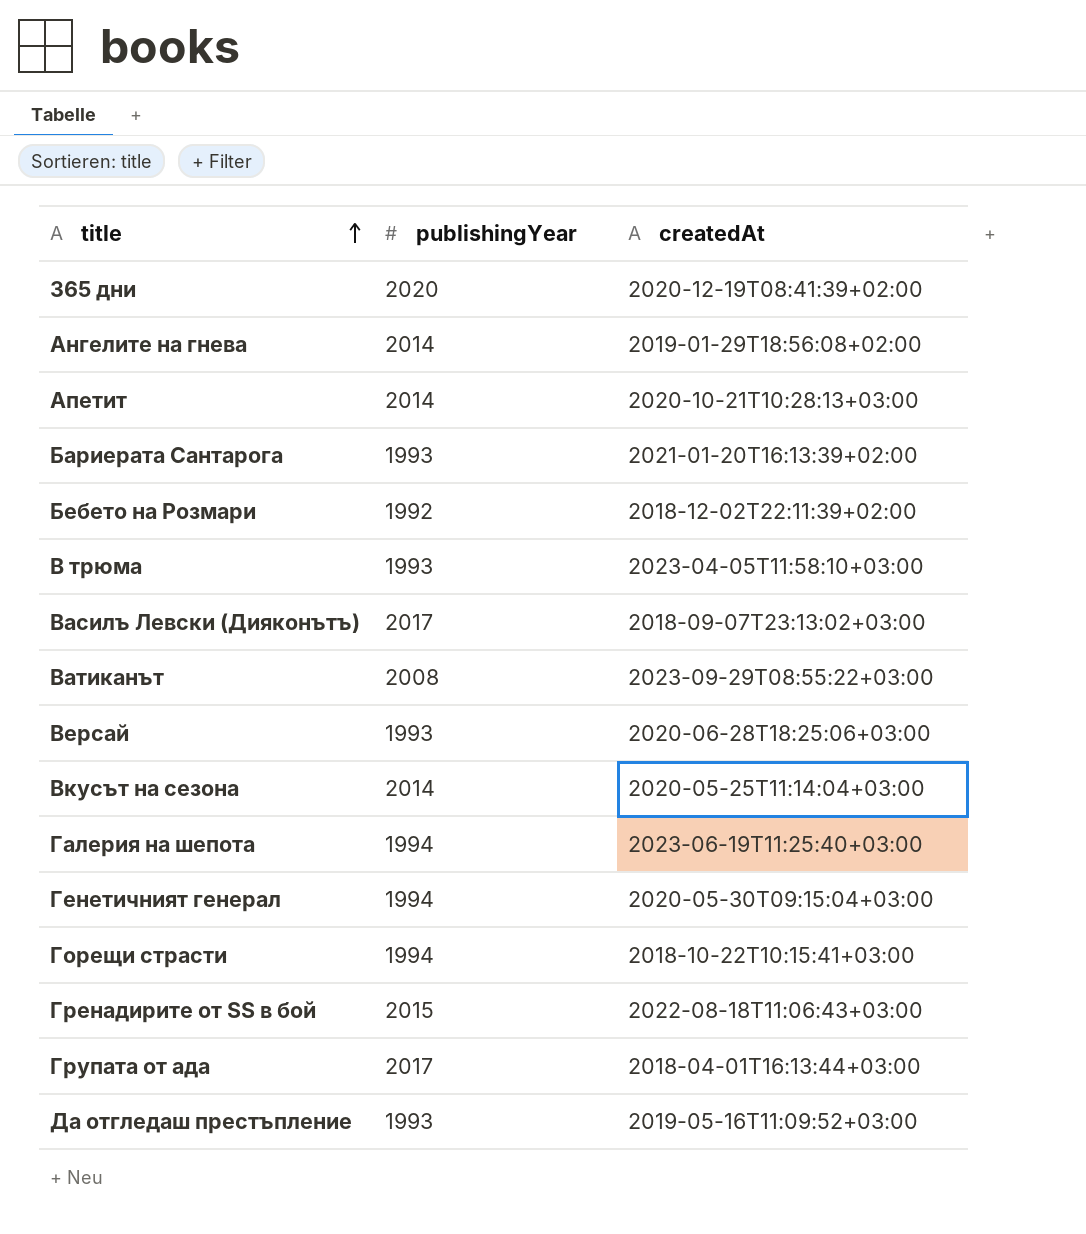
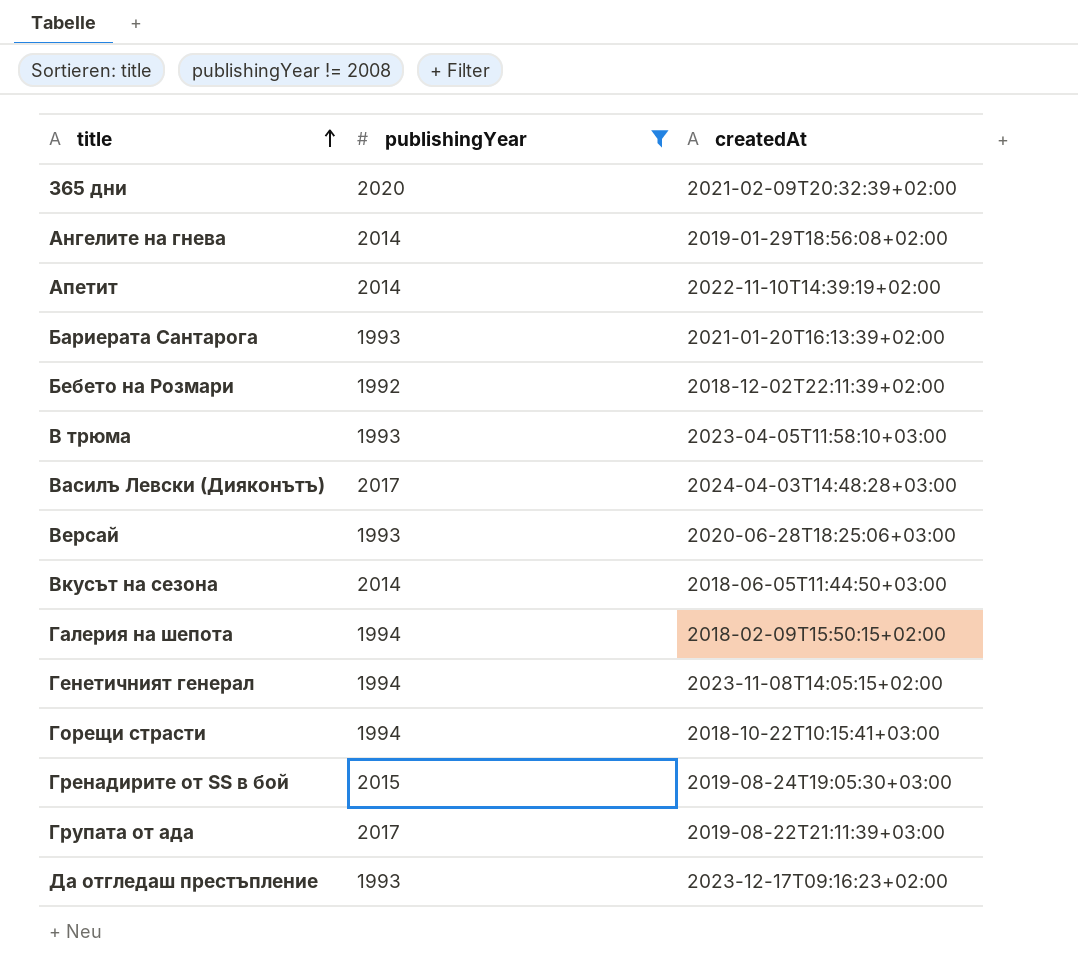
filter: none -> publishingYear != 2008
365 дни | createdAt: 2020-12-19T08:41:39+02:00 -> 2021-02-09T20:32:39+02:00
Апетит | createdAt: 2020-10-21T10:28:13+03:00 -> 2022-11-10T14:39:19+02:00
Василъ Левски (Дияконътъ) | createdAt: 2018-09-07T23:13:02+03:00 -> 2024-04-03T14:48:28+03:00
Вкусът на сезона | createdAt: 2020-05-25T11:14:04+03:00 -> 2018-06-05T11:44:50+03:00
Галерия на шепота | createdAt: 2023-06-19T11:25:40+03:00 -> 2018-02-09T15:50:15+02:00
Генетичният генерал | createdAt: 2020-05-30T09:15:04+03:00 -> 2023-11-08T14:05:15+02:00
Гренадирите от SS в бой | createdAt: 2022-08-18T11:06:43+03:00 -> 2019-08-24T19:05:30+03:00
Групата от ада | createdAt: 2018-04-01T16:13:44+03:00 -> 2019-08-22T21:11:39+03:00
Да отгледаш престъпление | createdAt: 2019-05-16T11:09:52+03:00 -> 2023-12-17T09:16:23+02:00

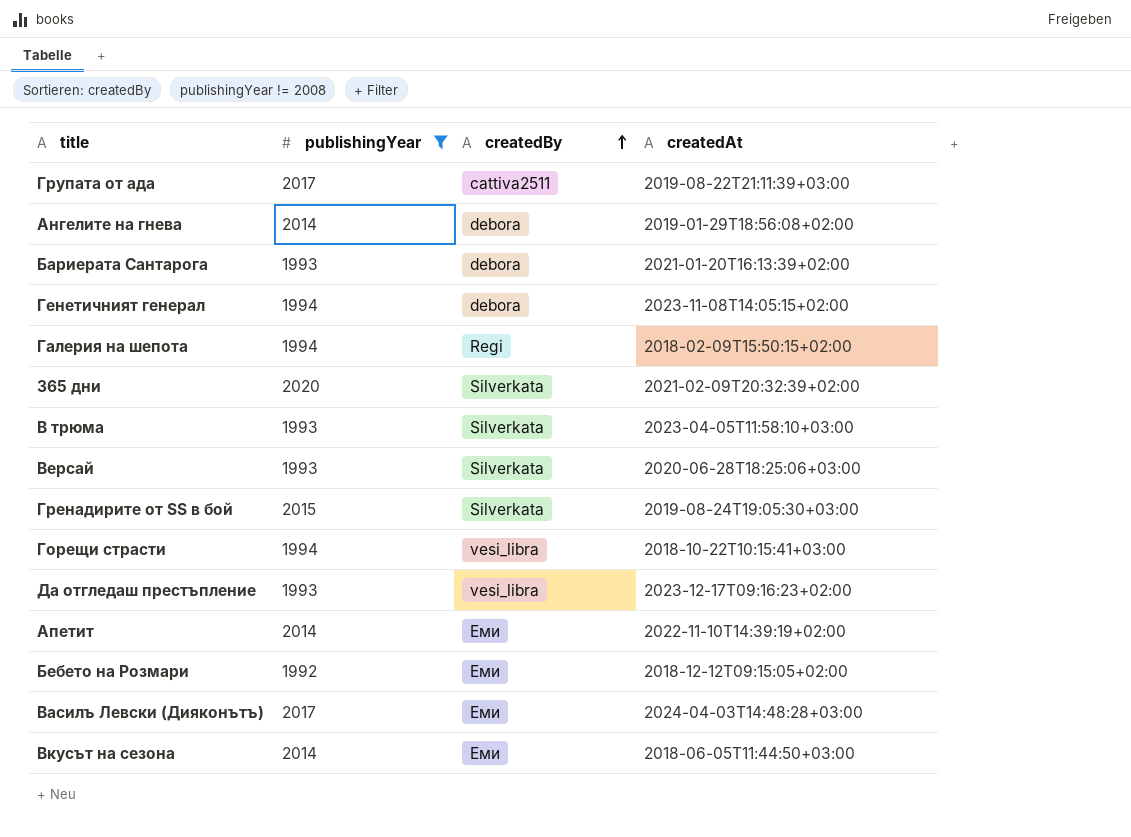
row order: title ascending -> createdBy ascending
column createdBy | position: none -> 3
Бебето на Розмари | createdAt: 2018-12-02T22:11:39+02:00 -> 2018-12-12T09:15:05+02:00

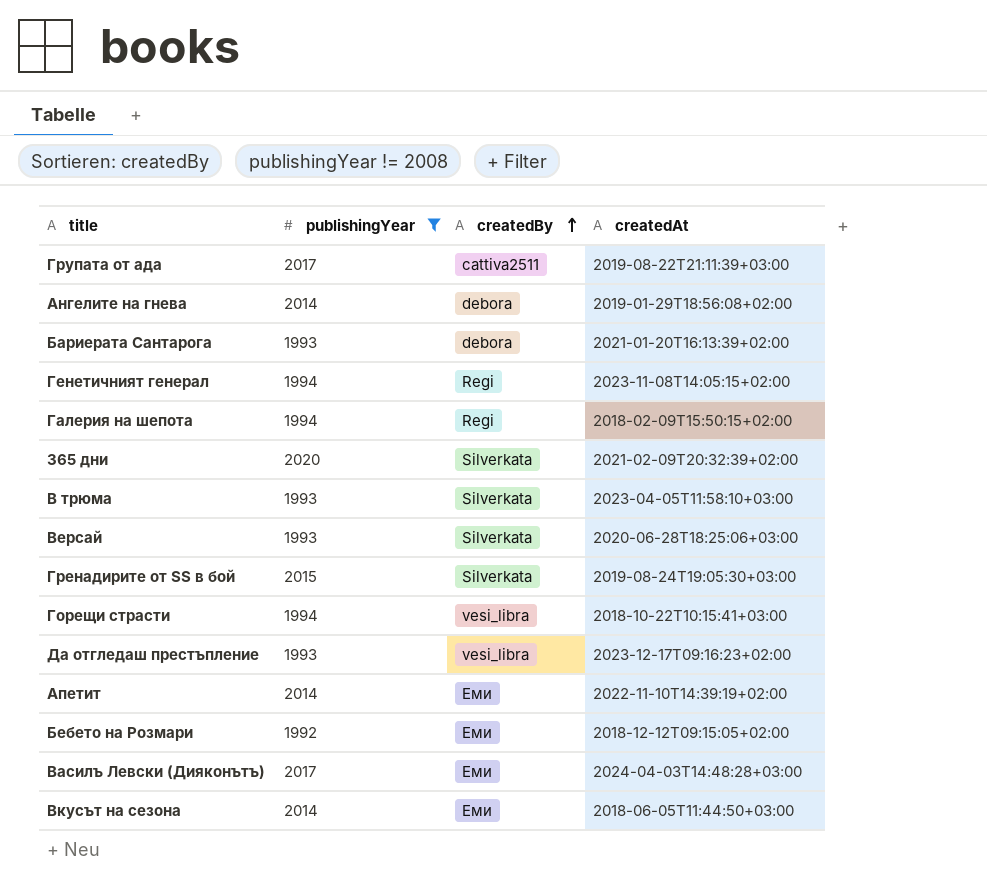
Генетичният генерал | createdBy: debora -> Regi

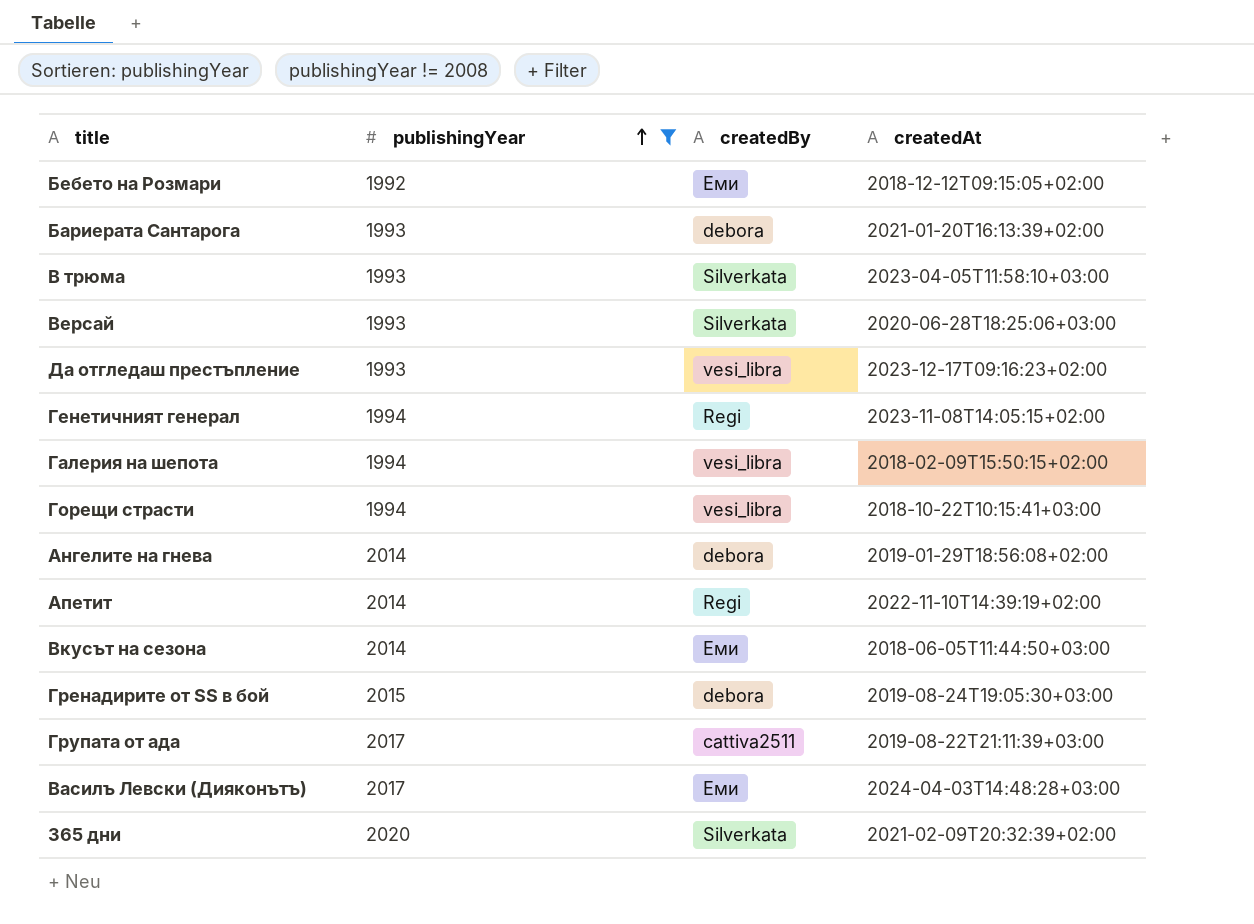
row order: createdBy ascending -> publishingYear ascending
Галерия на шепота | createdBy: Regi -> vesi_libra
Апетит | createdBy: Еми -> Regi
Гренадирите от SS в бой | createdBy: Silverkata -> debora

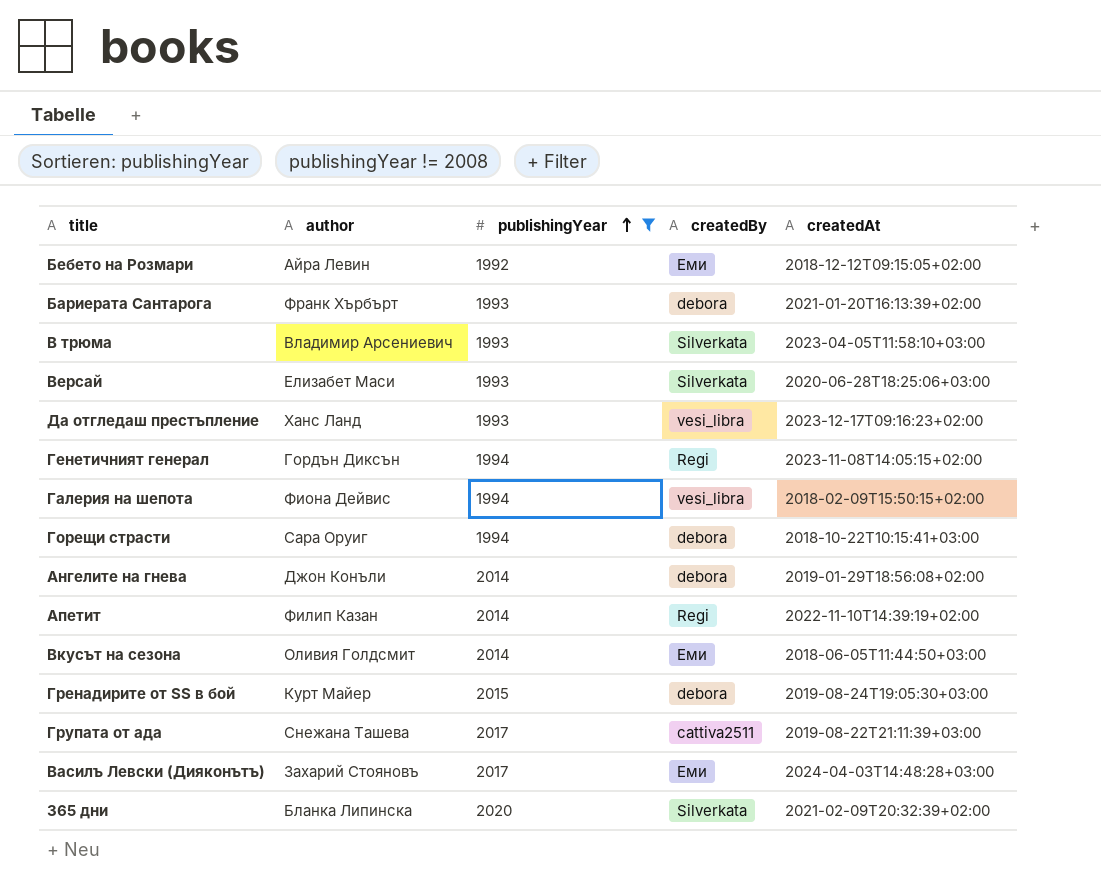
column author | position: none -> 2
Горещи страсти | createdBy: vesi_libra -> debora

